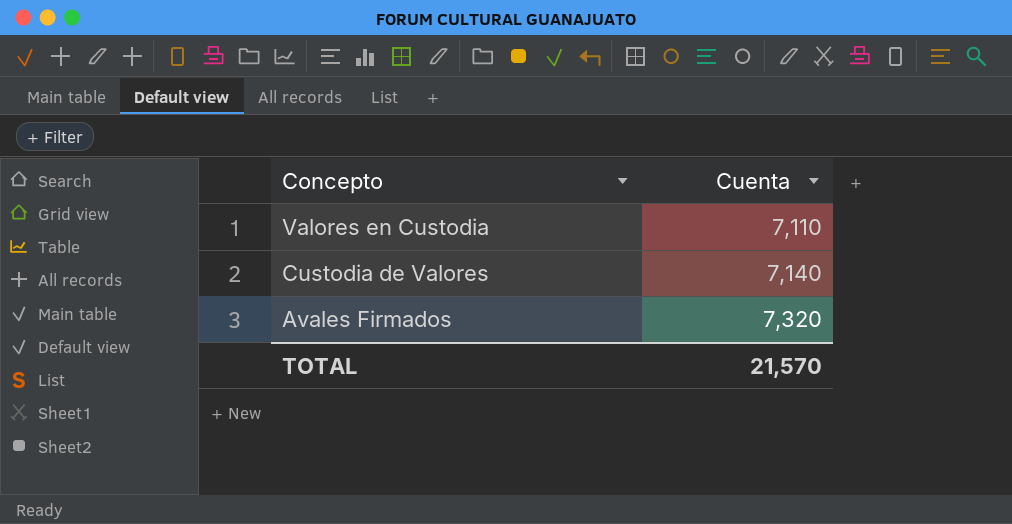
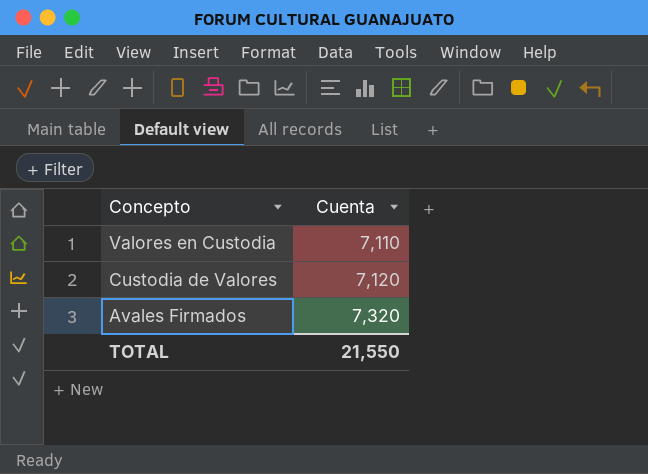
Custodia de Valores | Cuenta: 7,140 -> 7,120
TOTAL | Cuenta: 21,570 -> 21,550

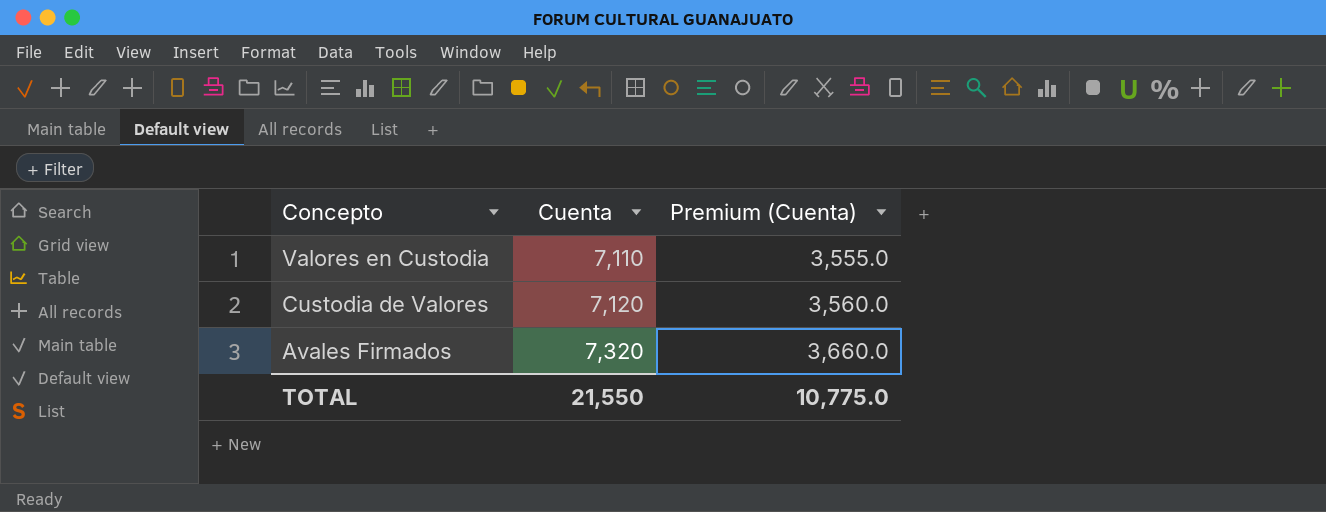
column Premium (Cuenta) | formula: none -> [Cuenta] * 0.5

